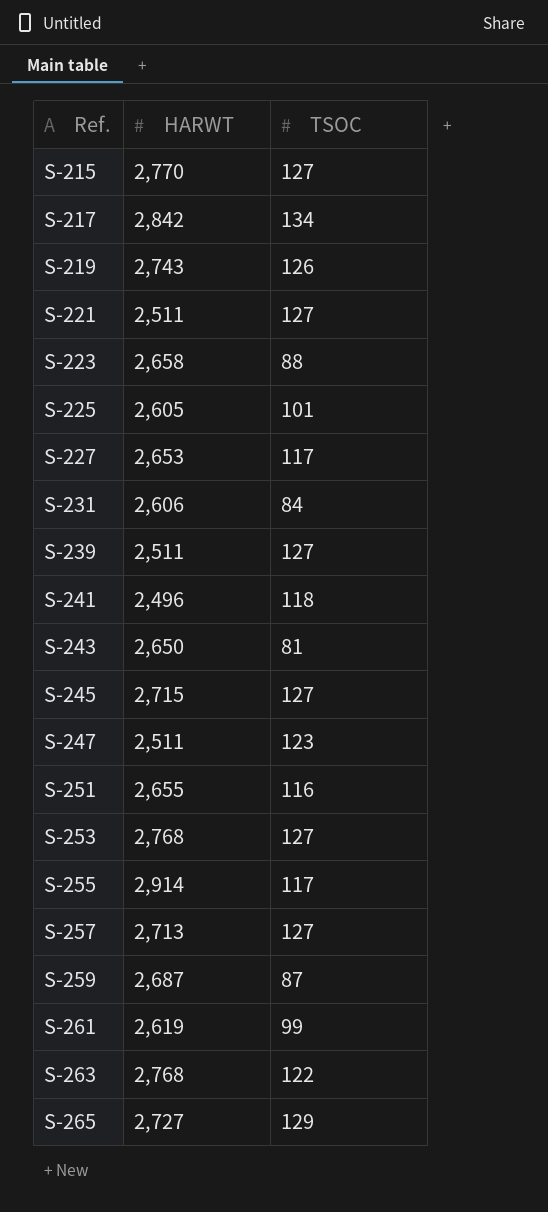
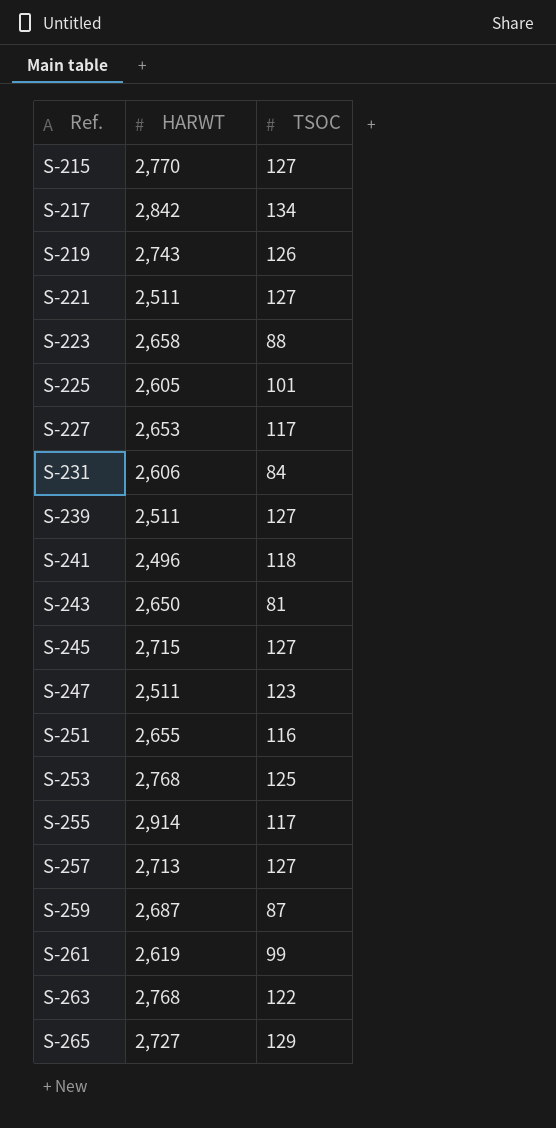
S-253 | TSOC: 127 -> 125

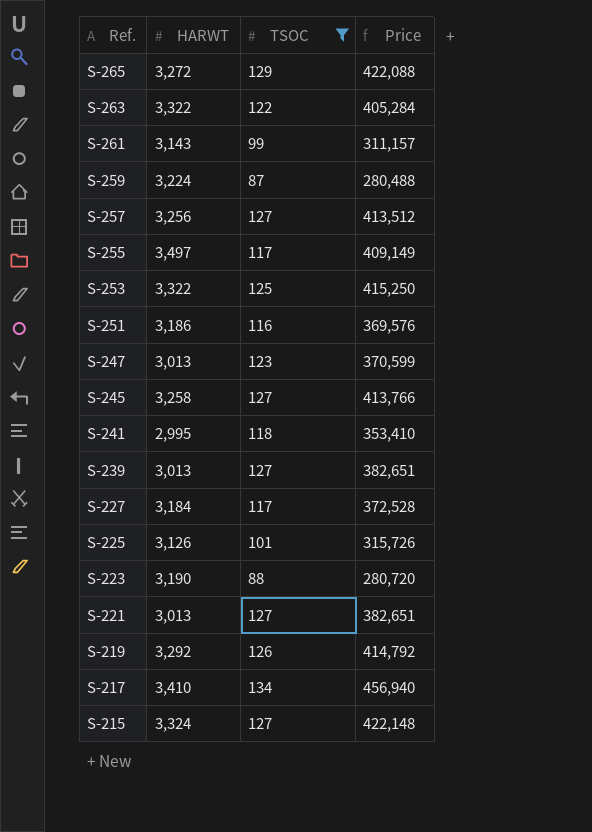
filter: none -> TSOC >= 87
row order: Ref. ascending -> Ref. descending
column Price | formula: none -> [HARWT] * [TSOC]
S-265 | HARWT: 2,727 -> 3,272
S-263 | HARWT: 2,768 -> 3,322
S-261 | HARWT: 2,619 -> 3,143
S-259 | HARWT: 2,687 -> 3,224
S-257 | HARWT: 2,713 -> 3,256
S-255 | HARWT: 2,914 -> 3,497
S-253 | HARWT: 2,768 -> 3,322
S-251 | HARWT: 2,655 -> 3,186
S-247 | HARWT: 2,511 -> 3,013
S-245 | HARWT: 2,715 -> 3,258
S-241 | HARWT: 2,496 -> 2,995
S-239 | HARWT: 2,511 -> 3,013
S-227 | HARWT: 2,653 -> 3,184
S-225 | HARWT: 2,605 -> 3,126
S-223 | HARWT: 2,658 -> 3,190
S-221 | HARWT: 2,511 -> 3,013
S-219 | HARWT: 2,743 -> 3,292
S-217 | HARWT: 2,842 -> 3,410
S-215 | HARWT: 2,770 -> 3,324

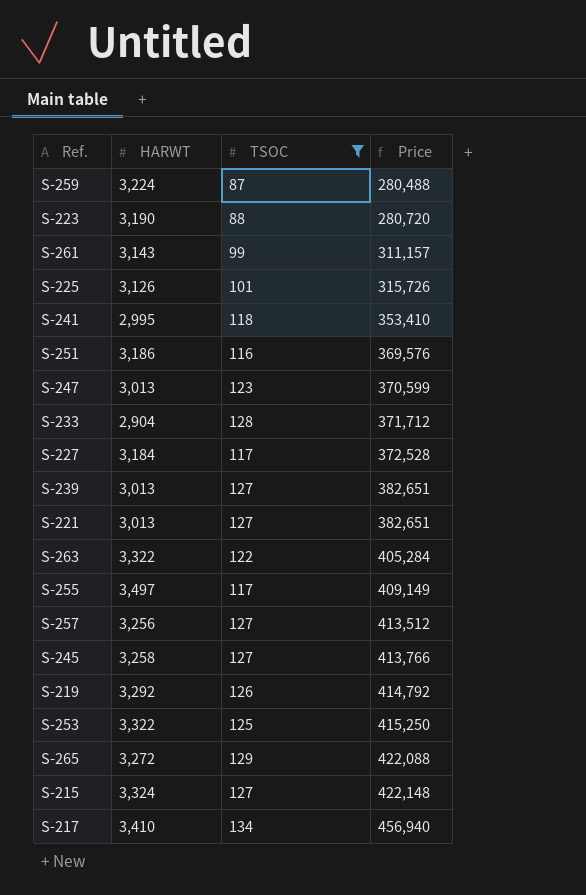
row order: Ref. descending -> Price ascending
row S-233: none -> 2,904 | 128 | 371,712

